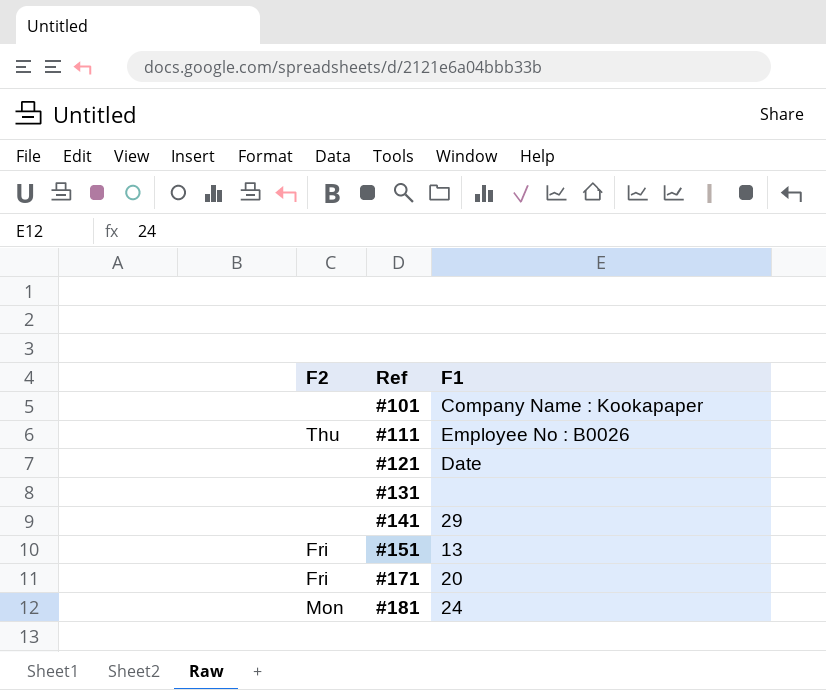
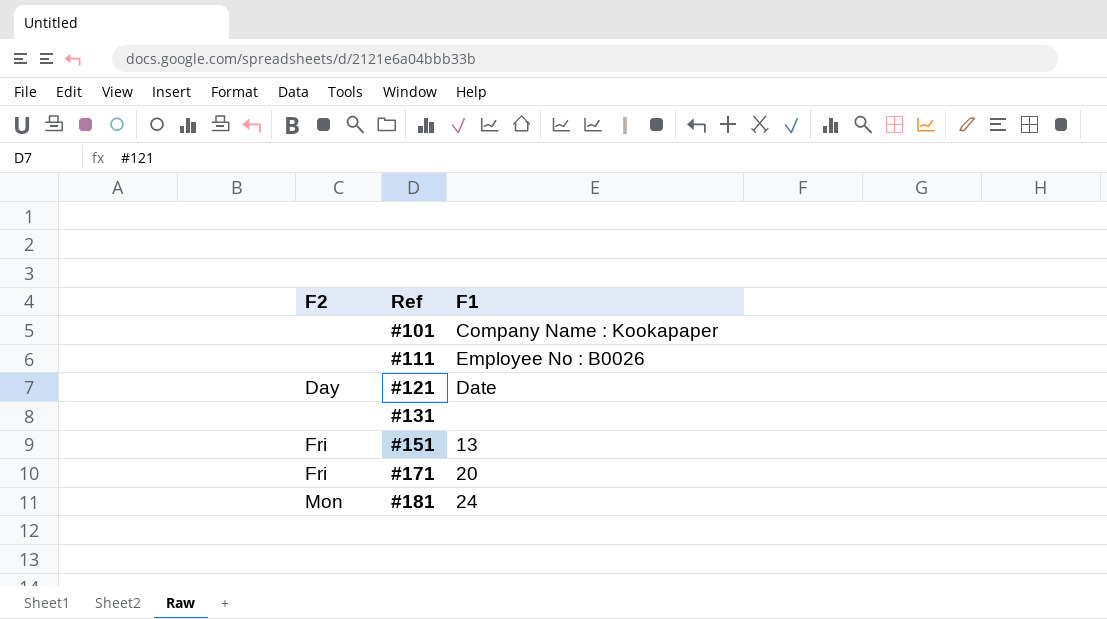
row #141: none | 29 -> none
#111 | F2: Thu -> none
#121 | F2: none -> Day

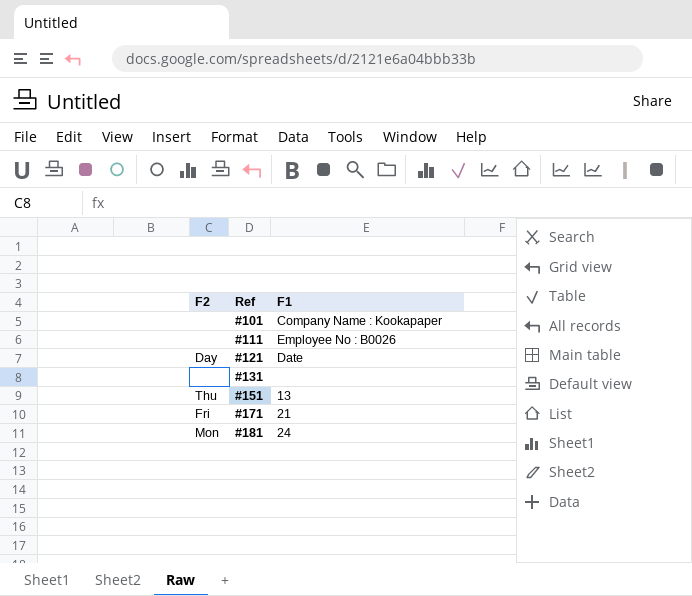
#151 | F2: Fri -> Thu
#171 | F1: 20 -> 21

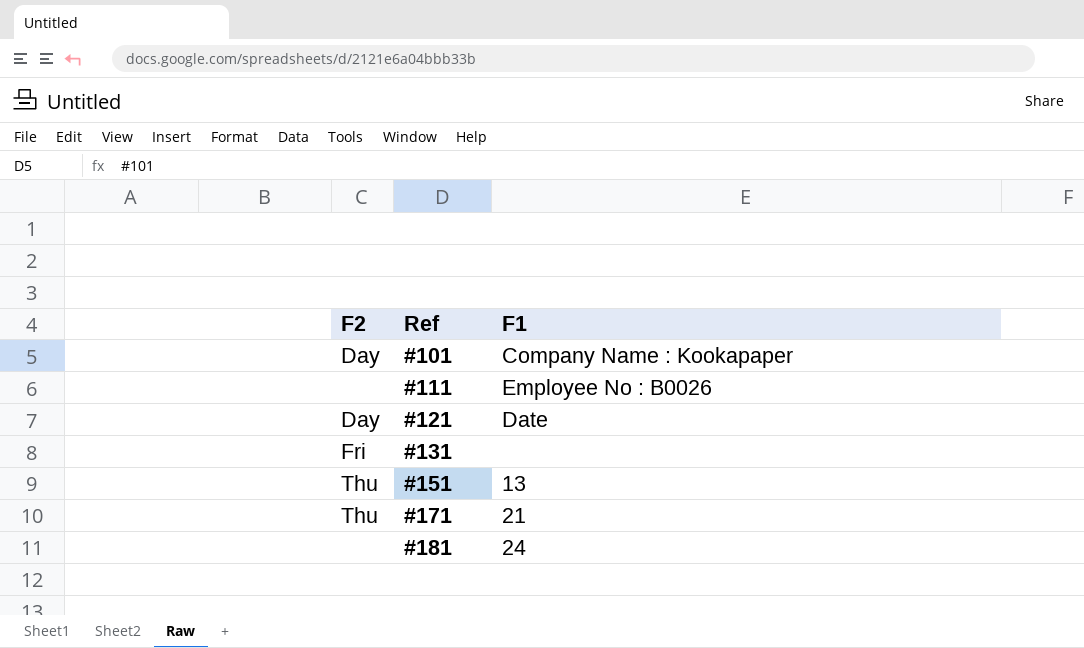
#101 | F2: none -> Day
#131 | F2: none -> Fri
#171 | F2: Fri -> Thu
#181 | F2: Mon -> none

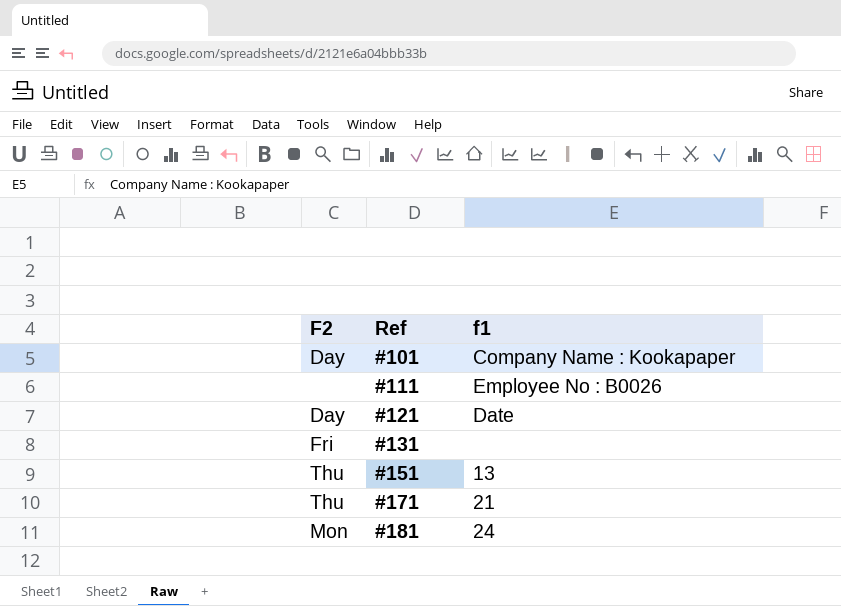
column name: F1 -> f1
#181 | F2: none -> Mon

